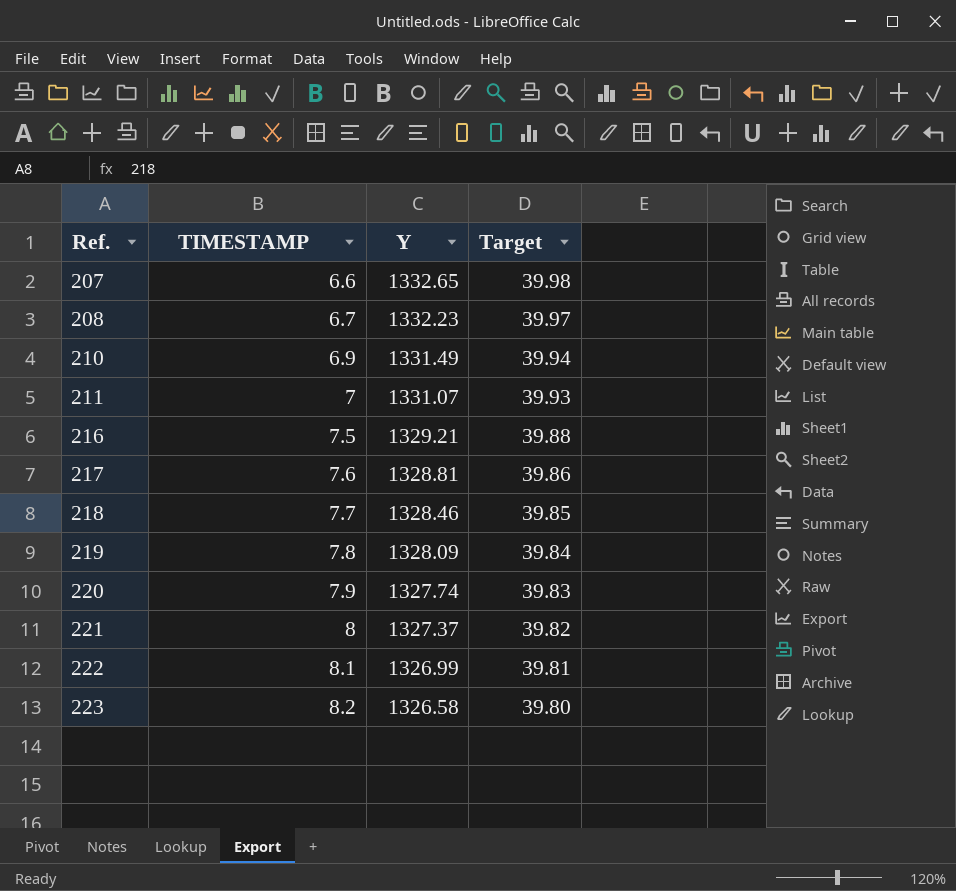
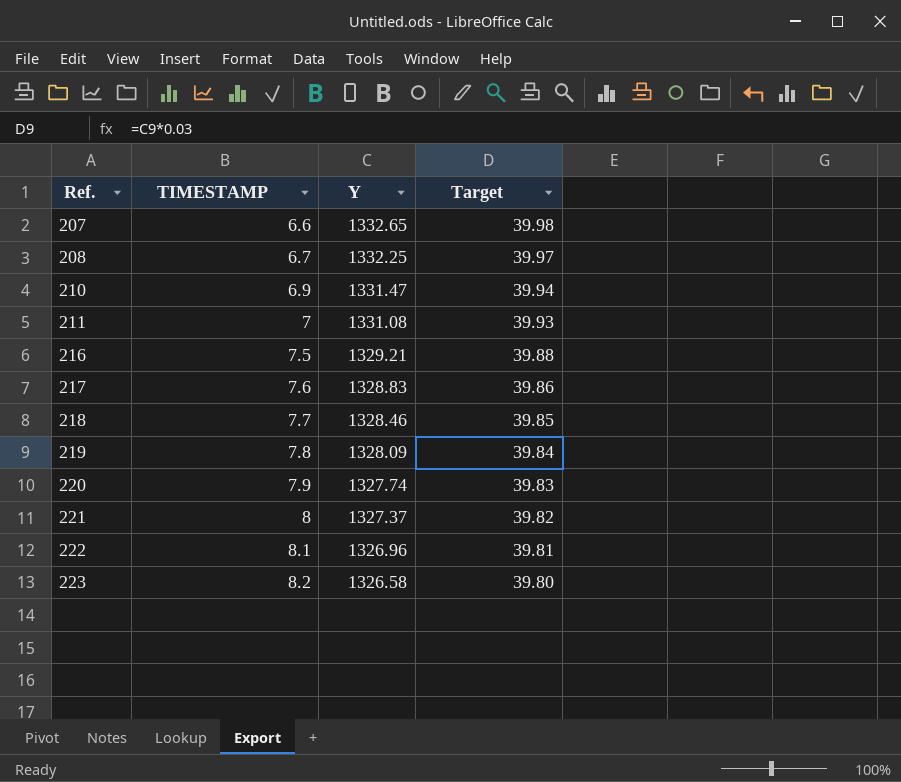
208 | Y: 1332.23 -> 1332.25
210 | Y: 1331.49 -> 1331.47
211 | Y: 1331.07 -> 1331.08
217 | Y: 1328.81 -> 1328.83
222 | Y: 1326.99 -> 1326.96

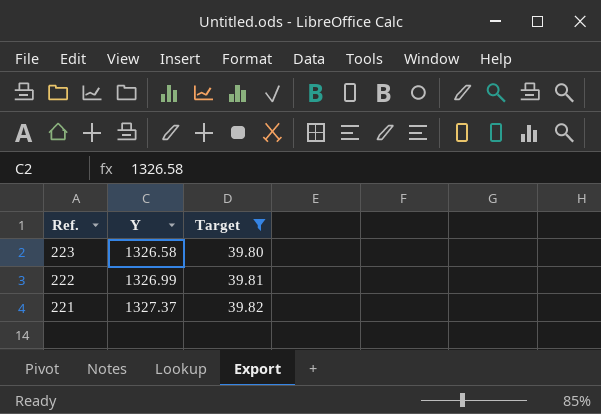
filter: none -> Target <= 39.82
row order: Ref. ascending -> Ref. descending
column TIMESTAMP | position: 2 -> none
222 | Y: 1326.96 -> 1326.99

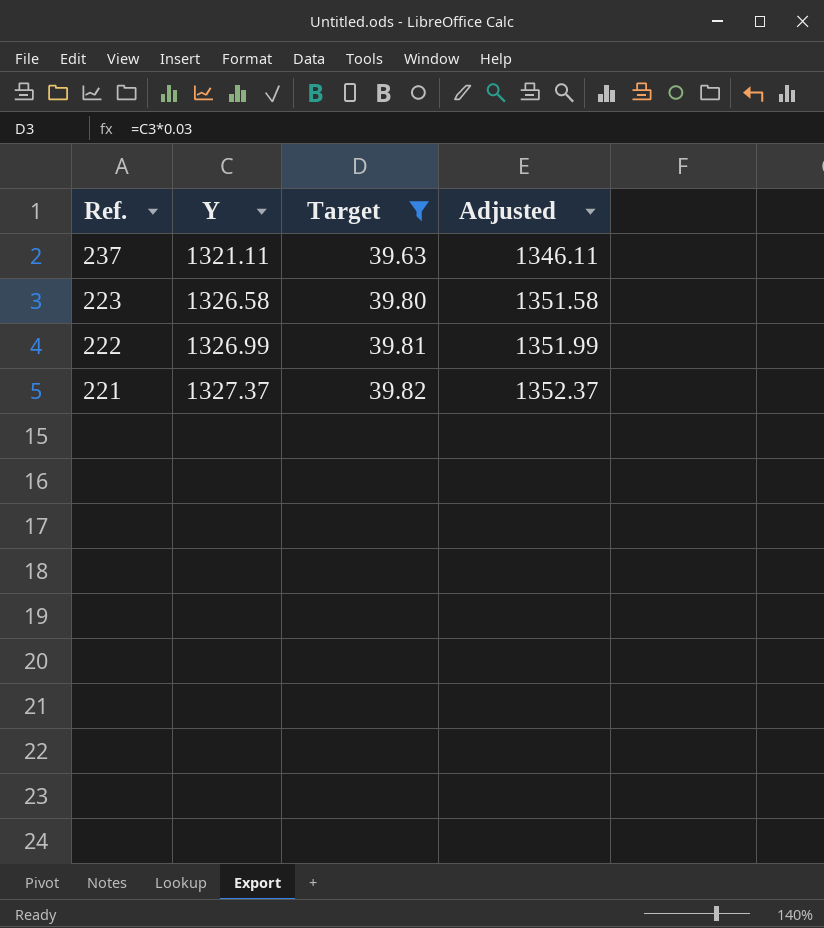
column Adjusted | formula: none -> [Y] + 25
row 237: none -> 1321.11 | 39.63 | 1346.11

